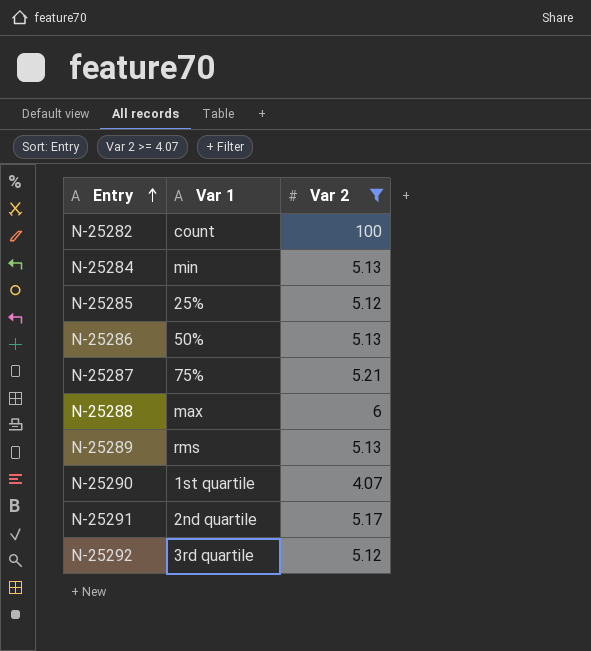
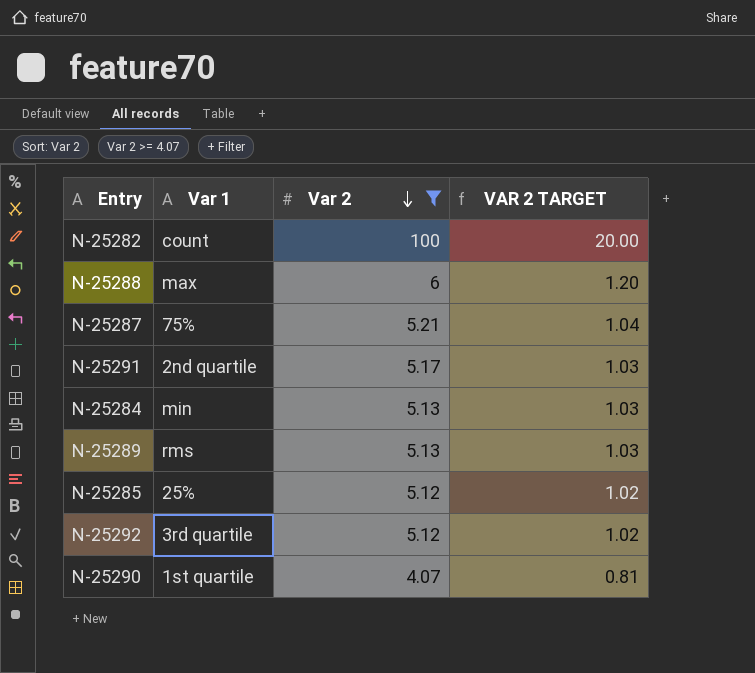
row order: Entry ascending -> Var 2 descending
column VAR 2 TARGET | formula: none -> [Var 2] * 0.2
row N-25286: 50% | 5.13 -> none

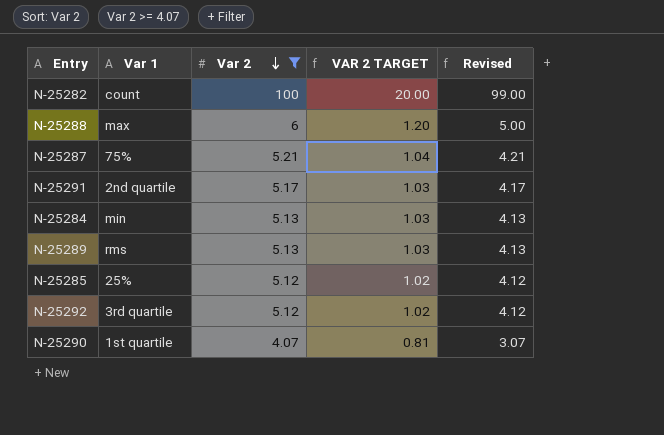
column Revised | formula: none -> [Var 2] - 1

